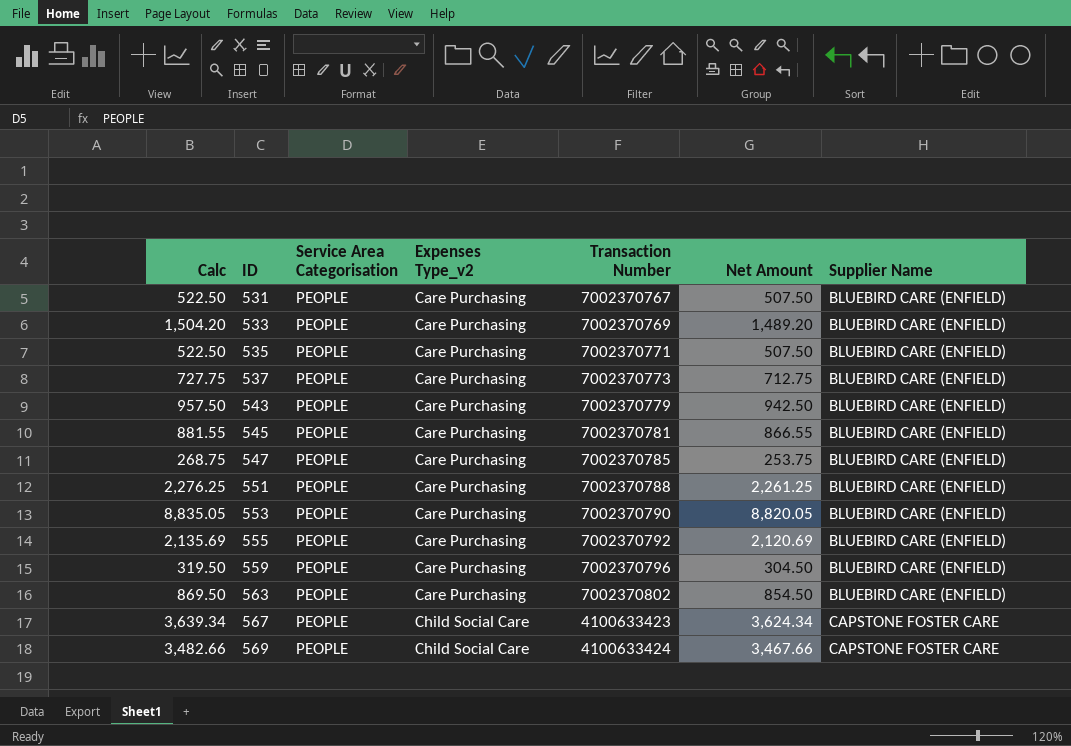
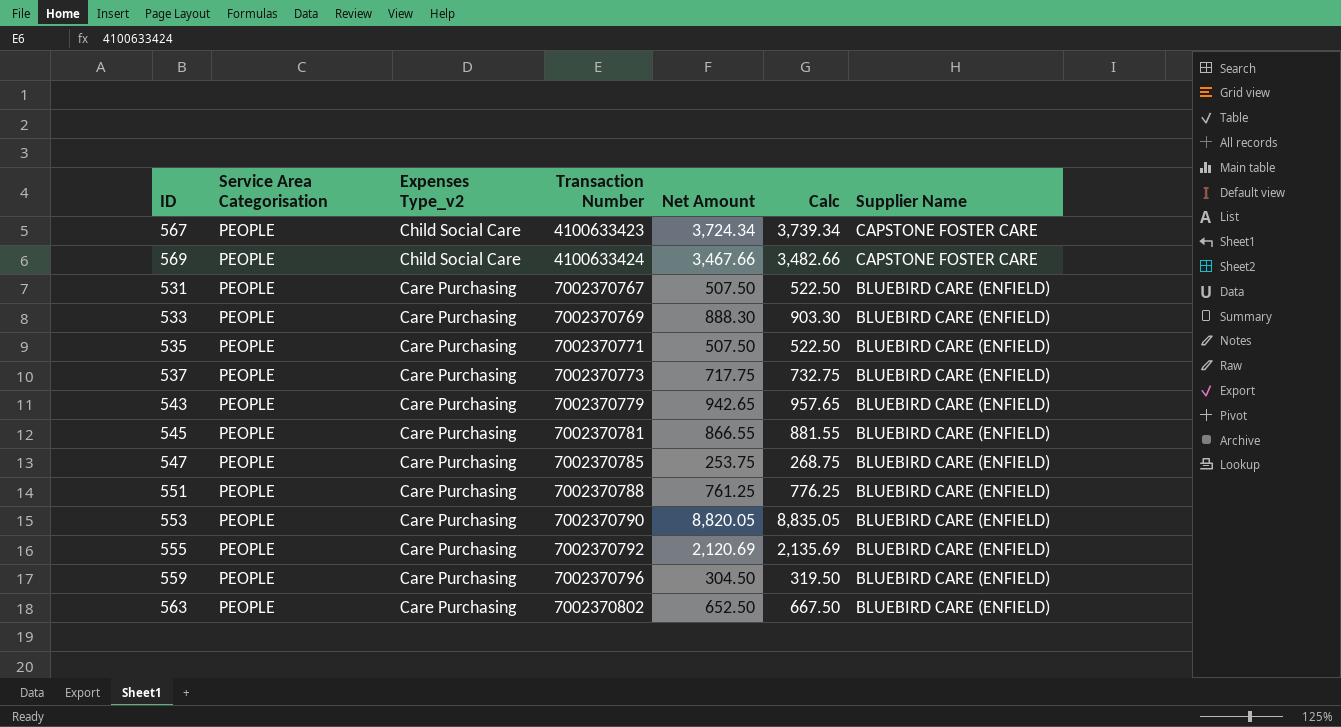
row order: ID ascending -> Expenses Type_v2 descending
column Calc | position: 1 -> 6
567 | Net Amount: 3,624.34 -> 3,724.34
567 | Calc: 3,639.34 -> 3,739.34
533 | Net Amount: 1,489.20 -> 888.30
533 | Calc: 1,504.20 -> 903.30
537 | Net Amount: 712.75 -> 717.75
537 | Calc: 727.75 -> 732.75
543 | Net Amount: 942.50 -> 942.65
543 | Calc: 957.50 -> 957.65
551 | Net Amount: 2,261.25 -> 761.25
551 | Calc: 2,276.25 -> 776.25
563 | Net Amount: 854.50 -> 652.50
563 | Calc: 869.50 -> 667.50

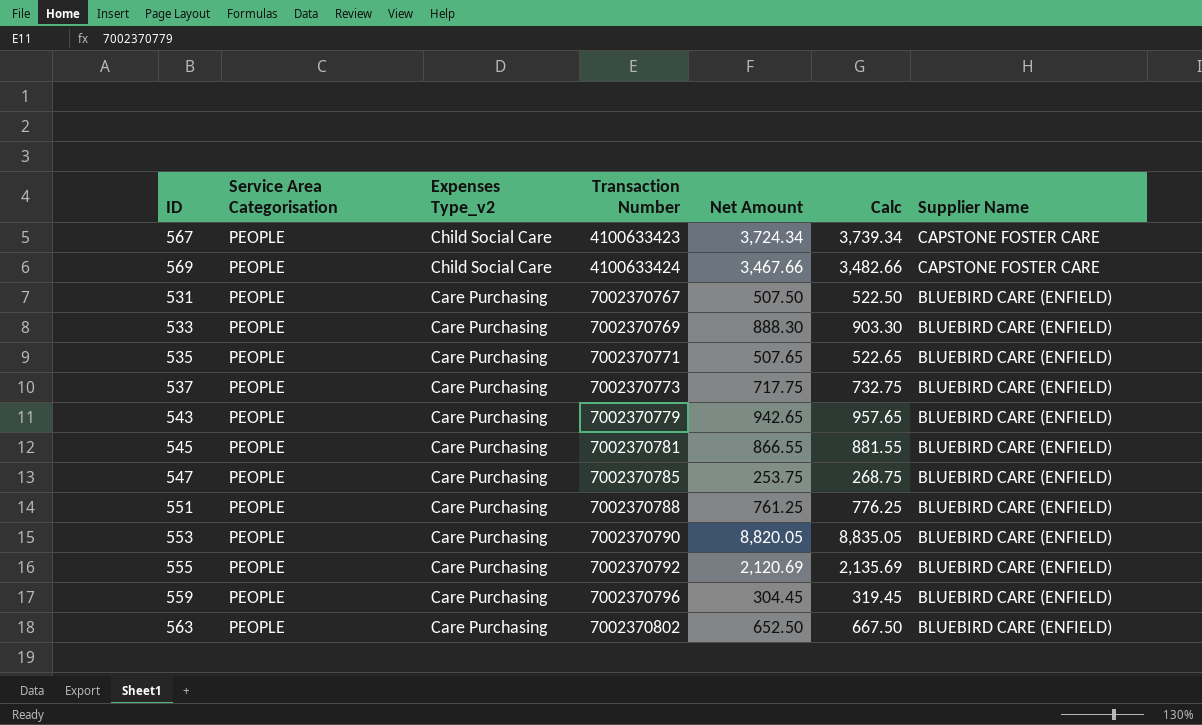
535 | Net Amount: 507.50 -> 507.65
535 | Calc: 522.50 -> 522.65
559 | Net Amount: 304.50 -> 304.45
559 | Calc: 319.50 -> 319.45

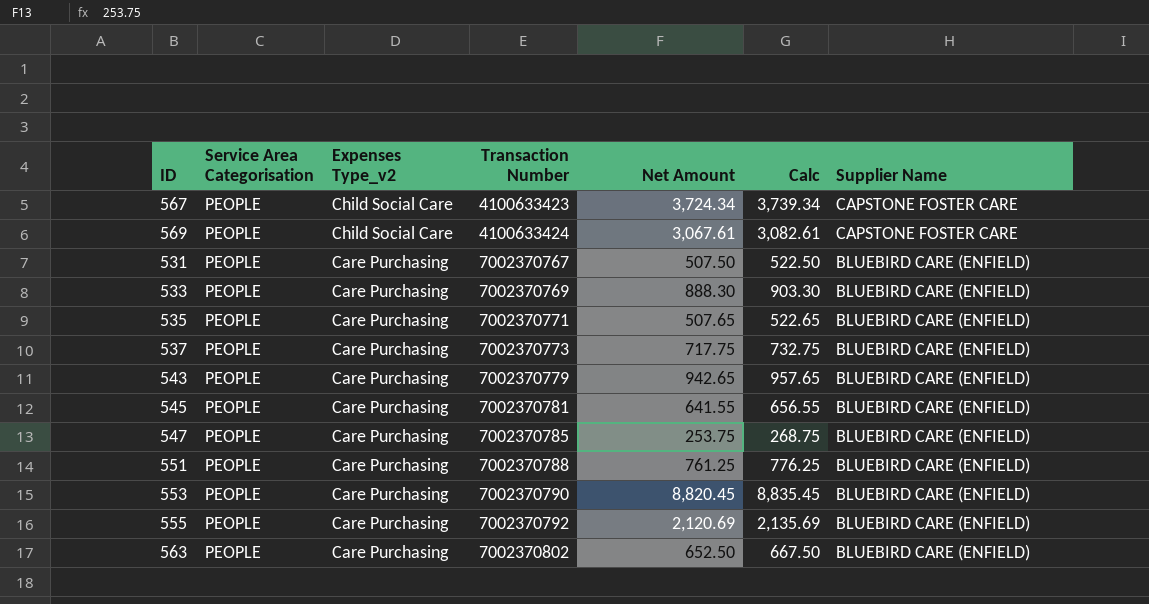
row 559: PEOPLE | Care Purchasing | 7002370796 | 304.45 | 319.45 | BLUEBIRD CARE (ENFIELD) -> none
569 | Net Amount: 3,467.66 -> 3,067.61
569 | Calc: 3,482.66 -> 3,082.61
545 | Net Amount: 866.55 -> 641.55
545 | Calc: 881.55 -> 656.55
553 | Net Amount: 8,820.05 -> 8,820.45
553 | Calc: 8,835.05 -> 8,835.45

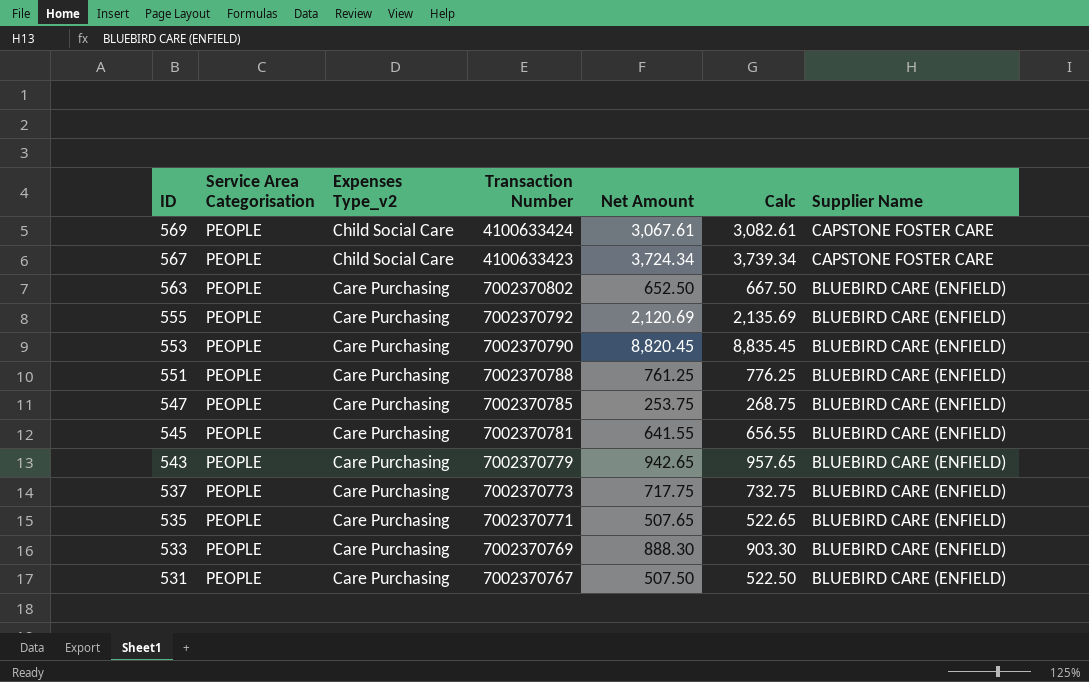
row order: Expenses Type_v2 descending -> ID descending

